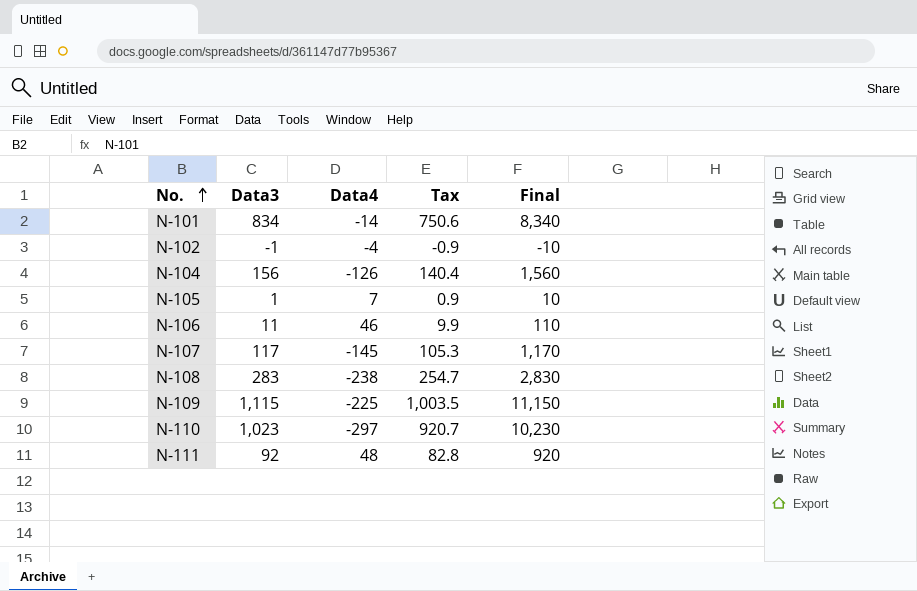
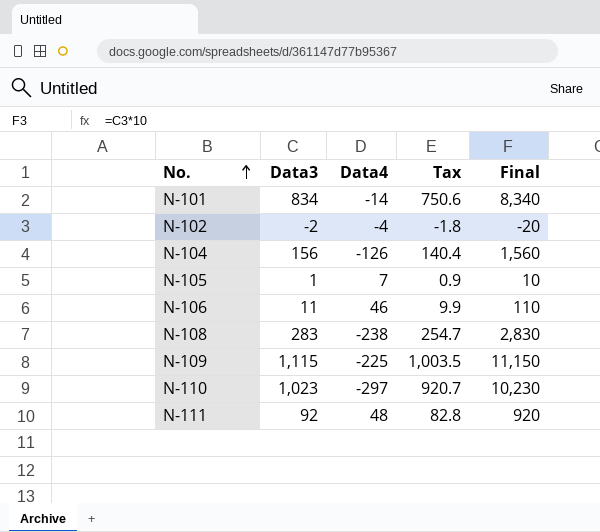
row N-107: 117 | -145 | 105.3 | 1,170 -> none
N-102 | Data3: -1 -> -2
N-102 | Tax: -0.9 -> -1.8
N-102 | Final: -10 -> -20

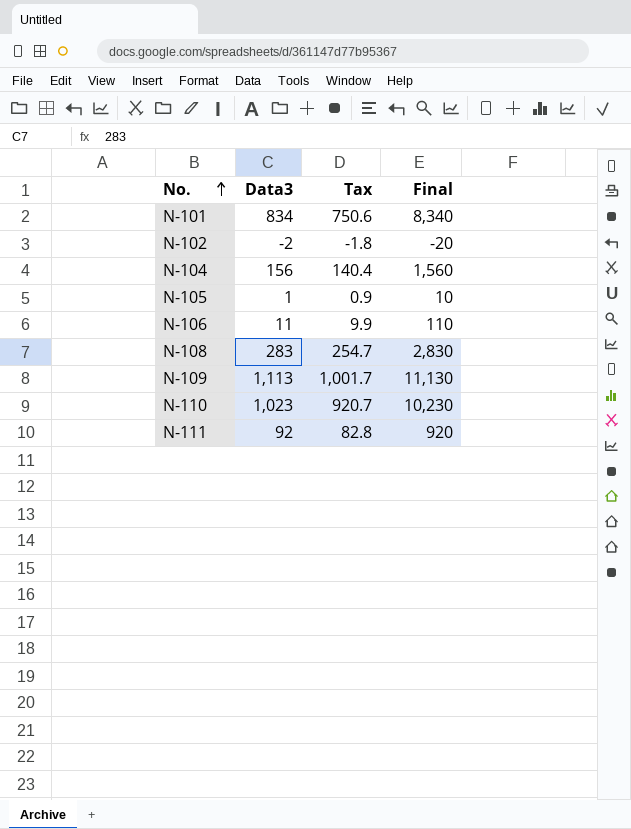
column Data4 | position: 3 -> none
N-109 | Data3: 1,115 -> 1,113
N-109 | Tax: 1,003.5 -> 1,001.7
N-109 | Final: 11,150 -> 11,130

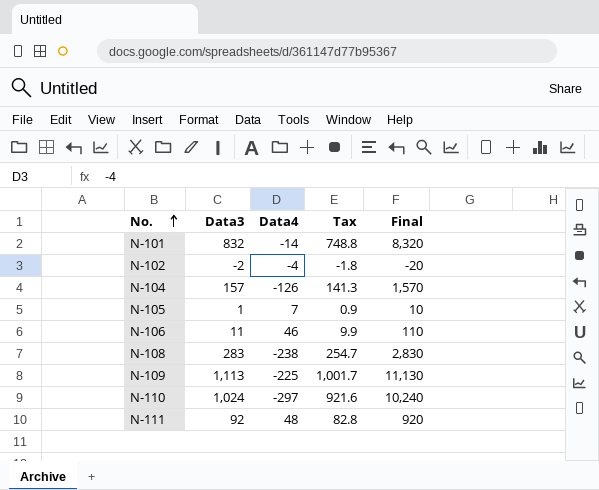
column Data4 | position: none -> 3
N-101 | Data3: 834 -> 832
N-101 | Tax: 750.6 -> 748.8
N-101 | Final: 8,340 -> 8,320
N-104 | Data3: 156 -> 157
N-104 | Tax: 140.4 -> 141.3
N-104 | Final: 1,560 -> 1,570
N-110 | Data3: 1,023 -> 1,024
N-110 | Tax: 920.7 -> 921.6
N-110 | Final: 10,230 -> 10,240

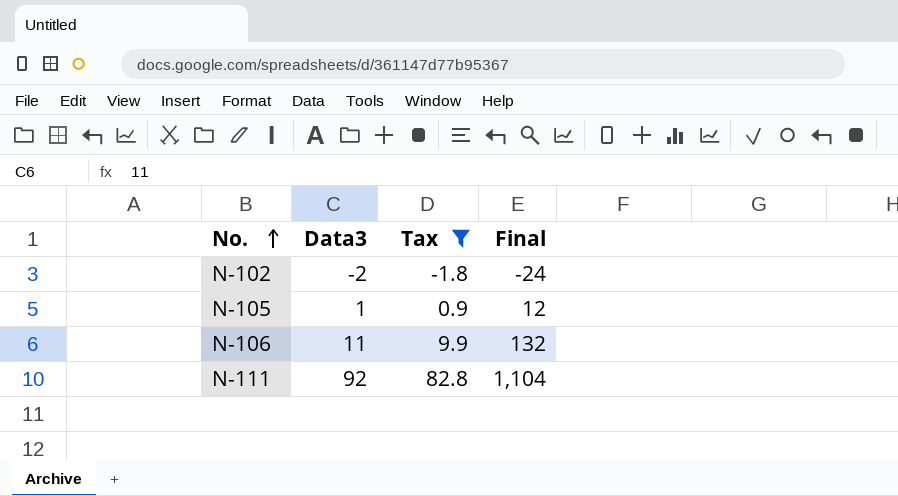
filter: none -> Tax <= 82.8
column Data4 | position: 3 -> none
column Final | formula: [Data3] * 10 -> [Data3] * 12

